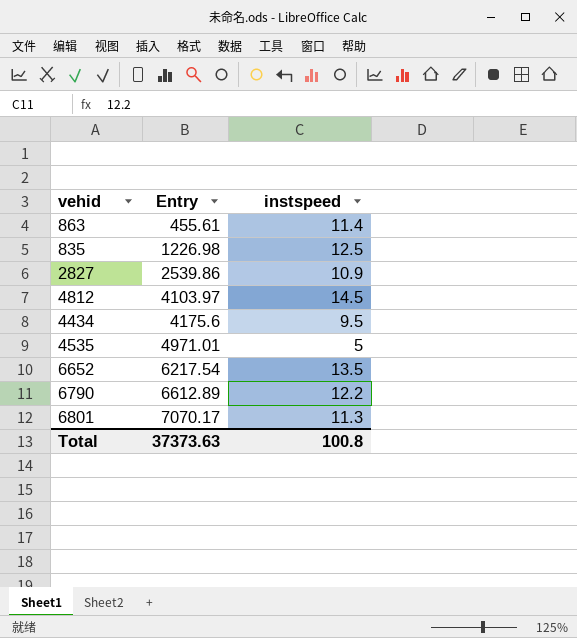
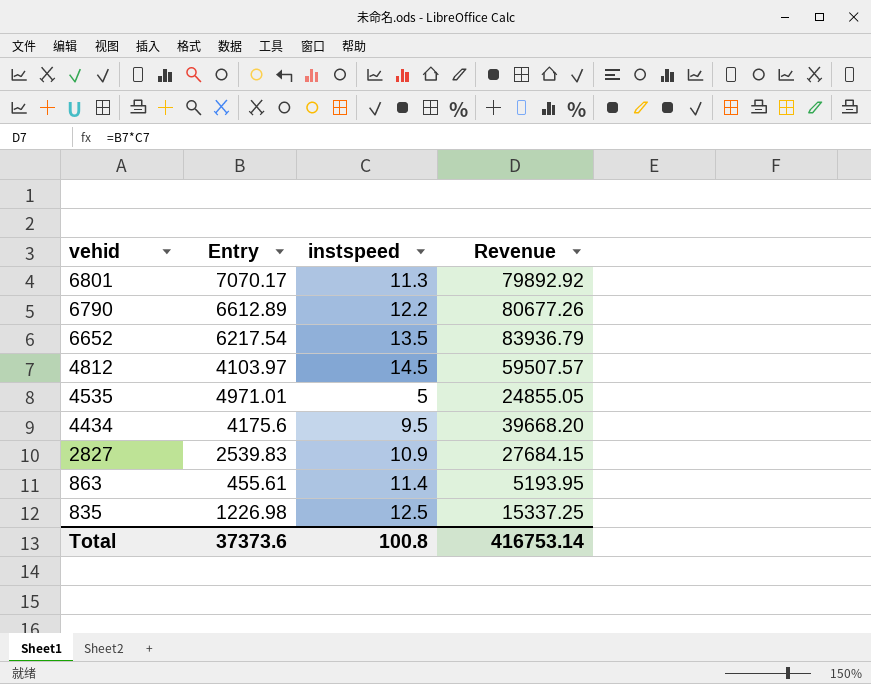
row order: Entry ascending -> vehid descending
column Revenue | formula: none -> [Entry] * [instspeed]
2827 | Entry: 2539.86 -> 2539.83
Total | Entry: 37373.63 -> 37373.6

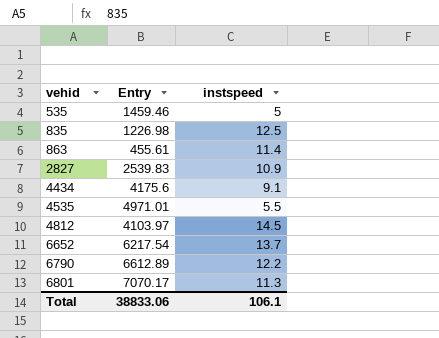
row order: vehid descending -> vehid ascending
column Revenue | formula: [Entry] * [instspeed] -> none
row 535: none -> 1459.46 | 5
4434 | instspeed: 9.5 -> 9.1
4535 | instspeed: 5 -> 5.5
6652 | instspeed: 13.5 -> 13.7
Total | Entry: 37373.6 -> 38833.06
Total | instspeed: 100.8 -> 106.1

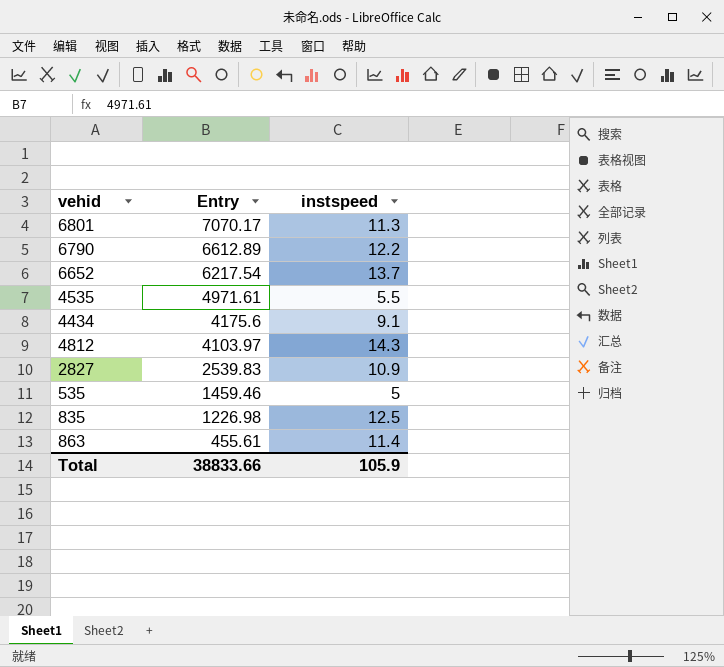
row order: vehid ascending -> Entry descending
4535 | Entry: 4971.01 -> 4971.61
4812 | instspeed: 14.5 -> 14.3
Total | Entry: 38833.06 -> 38833.66
Total | instspeed: 106.1 -> 105.9

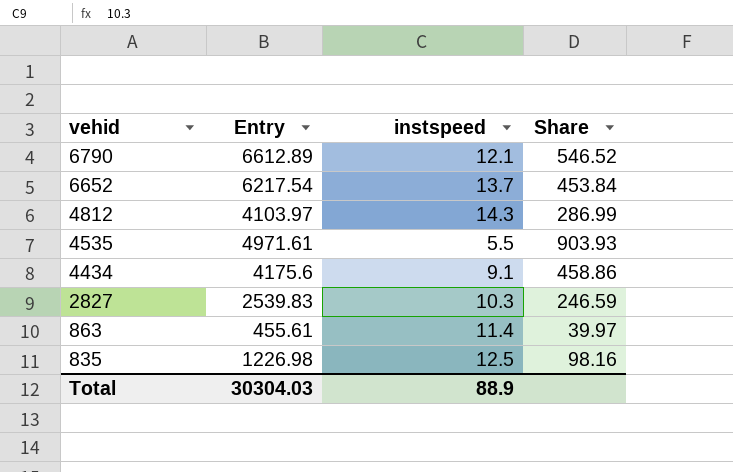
row order: Entry descending -> vehid descending
column Share | formula: none -> [Entry] / [instspeed]
row 6801: 7070.17 | 11.3 -> none
row 535: 1459.46 | 5 -> none
6790 | instspeed: 12.2 -> 12.1
2827 | instspeed: 10.9 -> 10.3
Total | Entry: 38833.66 -> 30304.03
Total | instspeed: 105.9 -> 88.9

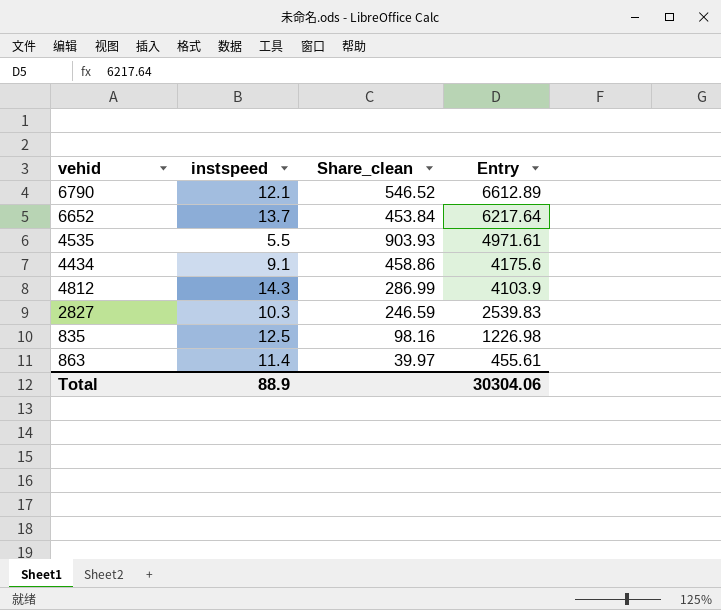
row order: vehid descending -> Entry descending
column name: Share -> Share_clean
column Entry | position: 2 -> 4
6652 | Entry: 6217.54 -> 6217.64
4812 | Entry: 4103.97 -> 4103.9
Total | Entry: 30304.03 -> 30304.06

